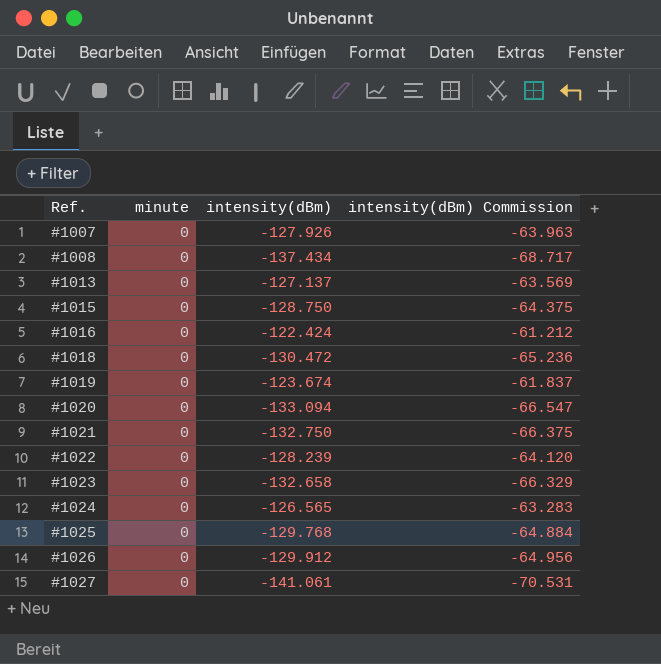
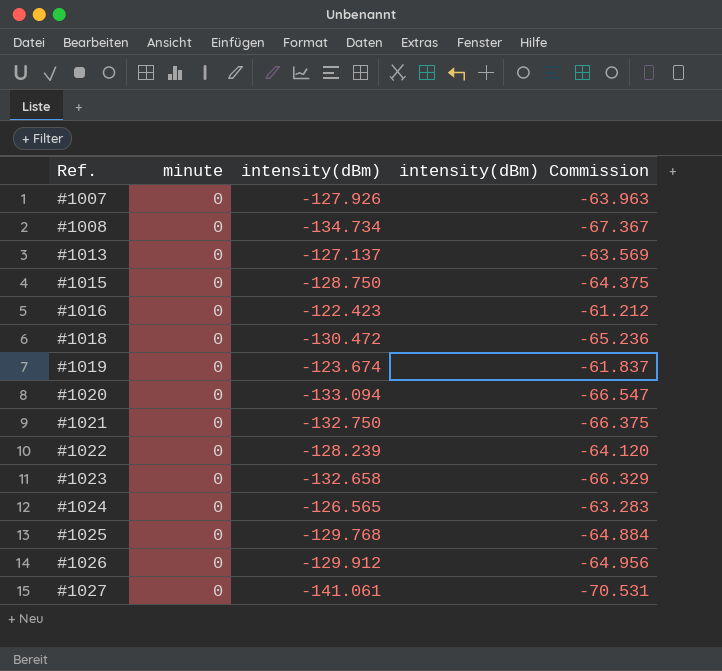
#1008 | intensity(dBm): -137.434 -> -134.734
#1008 | intensity(dBm) Commission: -68.717 -> -67.367
#1016 | intensity(dBm): -122.424 -> -122.423

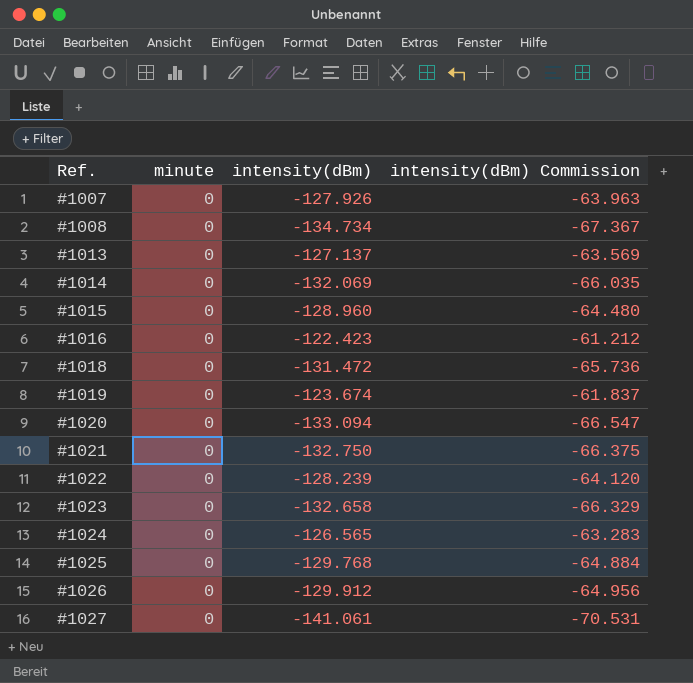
row #1014: none -> 0 | -132.069 | -66.035
#1015 | intensity(dBm): -128.750 -> -128.960
#1015 | intensity(dBm) Commission: -64.375 -> -64.480
#1018 | intensity(dBm): -130.472 -> -131.472
#1018 | intensity(dBm) Commission: -65.236 -> -65.736

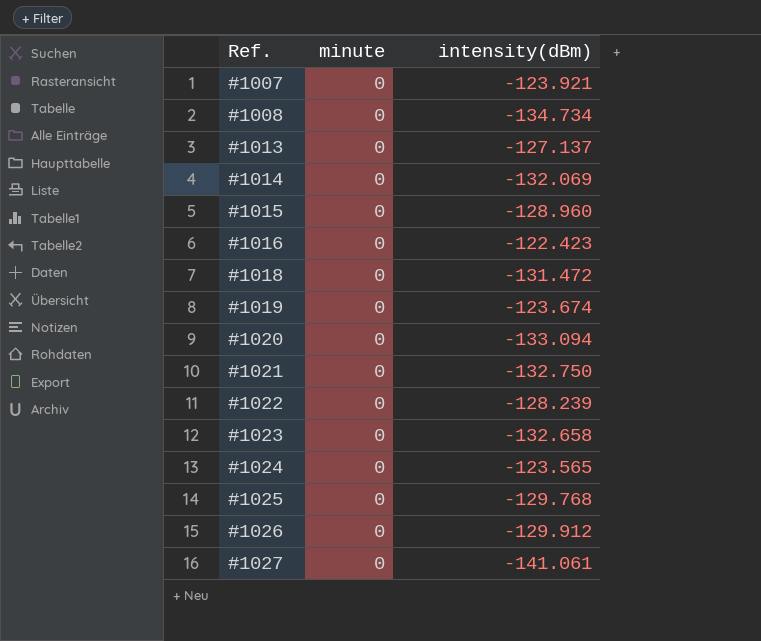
column intensity(dBm) Commission | formula: [intensity(dBm)] * 0.5 -> none
#1007 | intensity(dBm): -127.926 -> -123.921
#1024 | intensity(dBm): -126.565 -> -123.565

